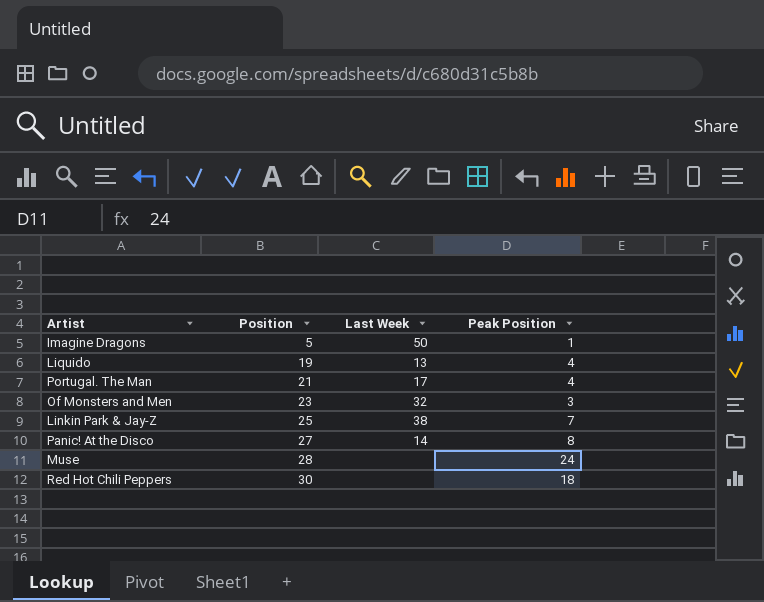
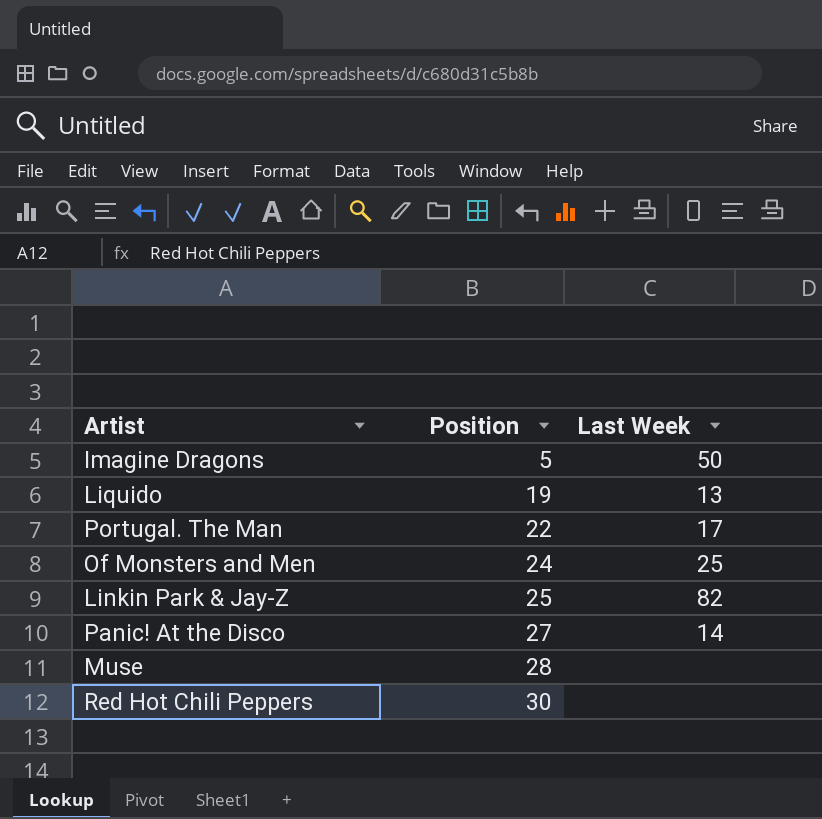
column Peak Position | position: 4 -> none
Portugal. The Man | Position: 21 -> 22
Of Monsters and Men | Position: 23 -> 24
Of Monsters and Men | Last Week: 32 -> 25
Linkin Park & Jay-Z | Last Week: 38 -> 82

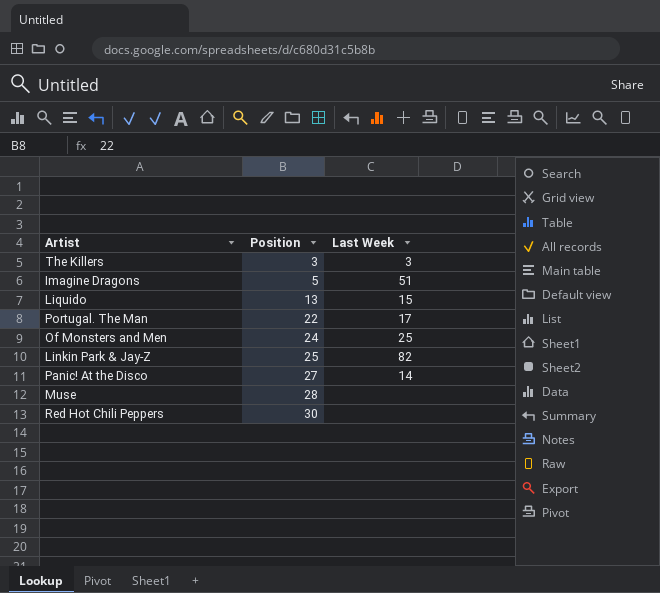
row The Killers: none -> 3 | 3
Imagine Dragons | Last Week: 50 -> 51
Liquido | Position: 19 -> 13
Liquido | Last Week: 13 -> 15

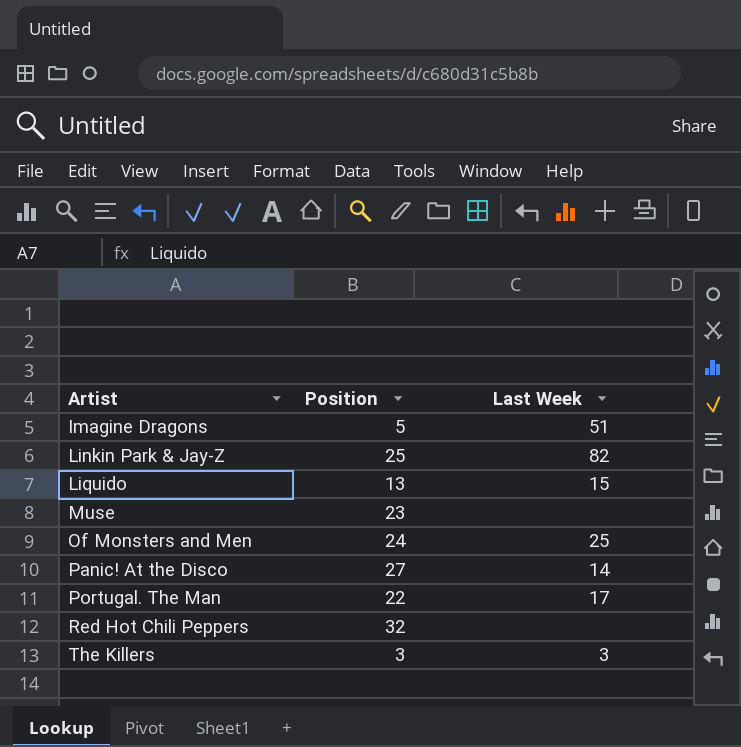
row order: Position ascending -> Artist ascending
Muse | Position: 28 -> 23
Red Hot Chili Peppers | Position: 30 -> 32

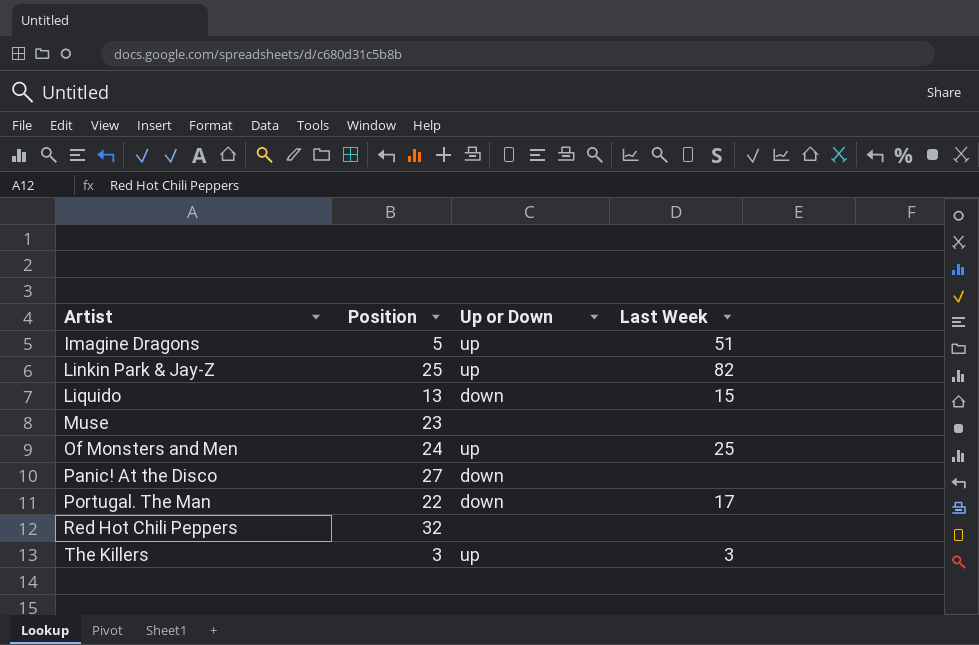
column Up or Down | position: none -> 3
Panic! At the Disco | Last Week: 14 -> none

